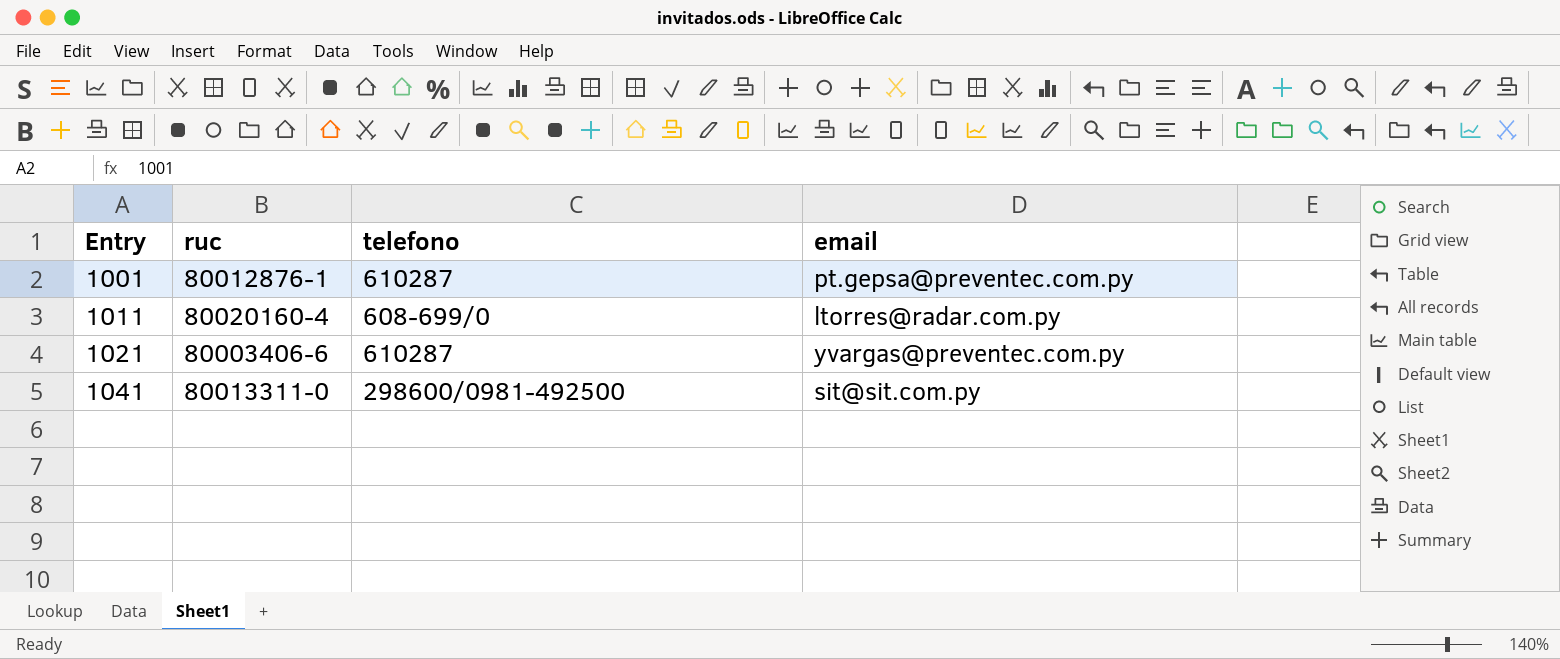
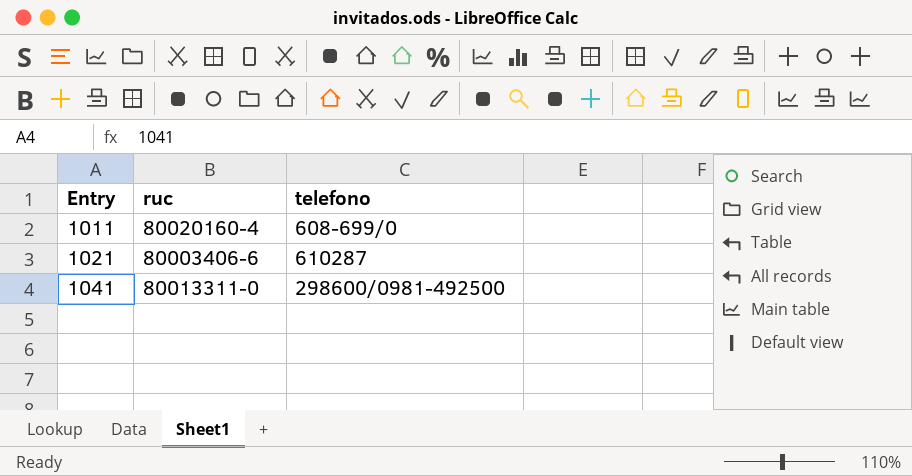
column email | position: 4 -> none
row 1001: 80012876-1 | 610287 | pt.gepsa@preventec.com.py -> none

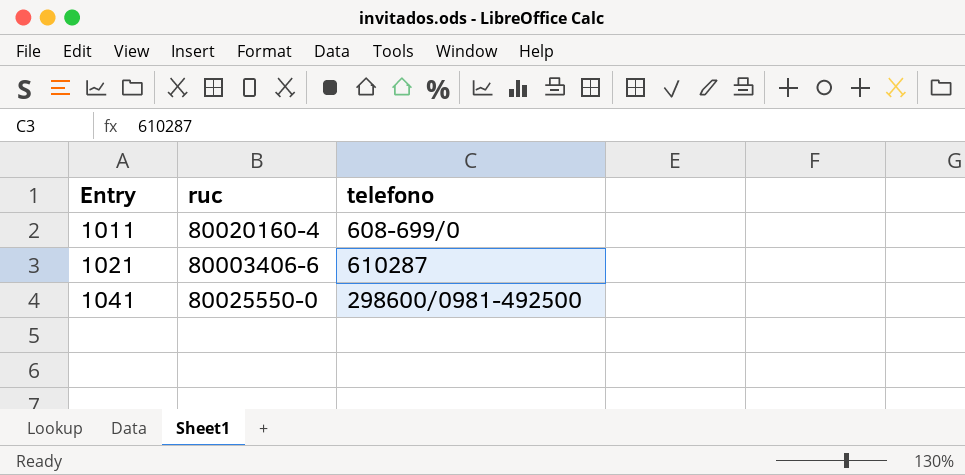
1041 | ruc: 80013311-0 -> 80025550-0

